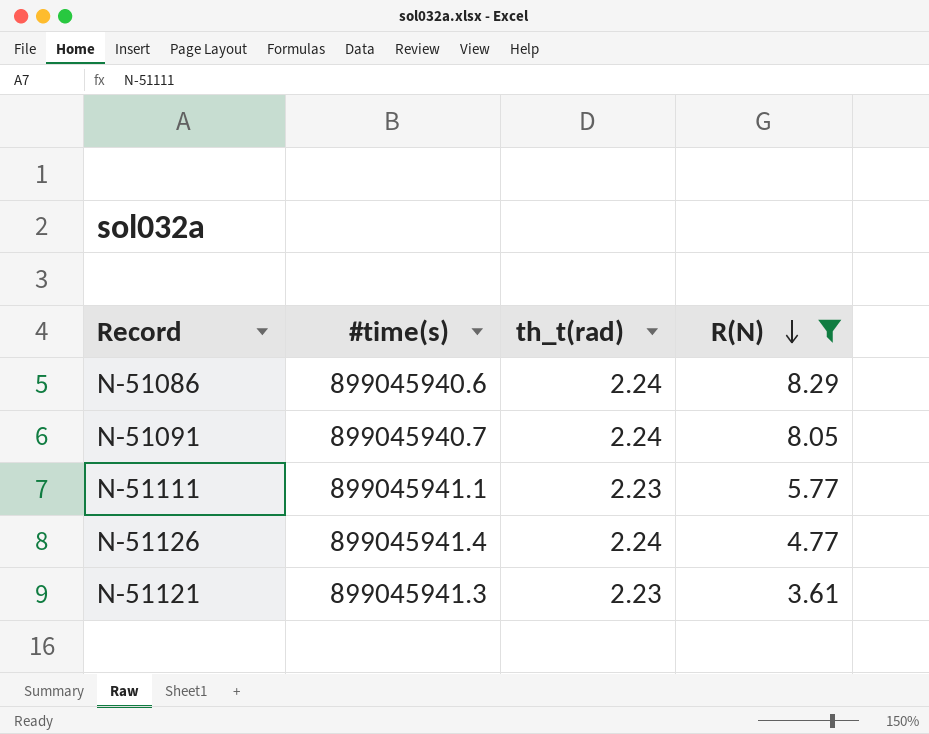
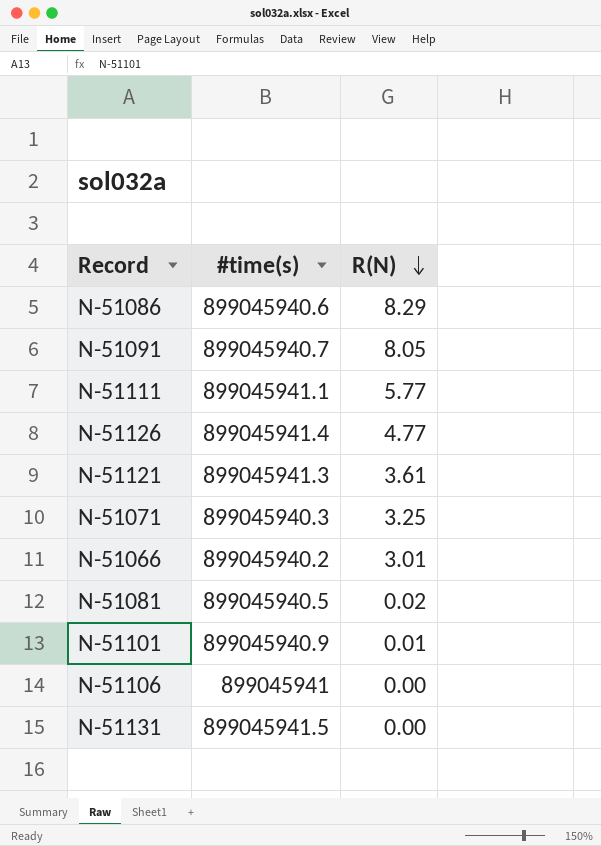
filter: R(N) >= 3.61 -> none
column th_t(rad) | position: 3 -> none

